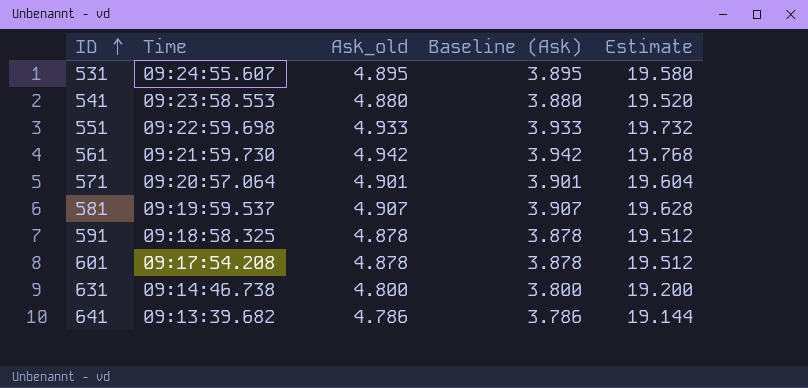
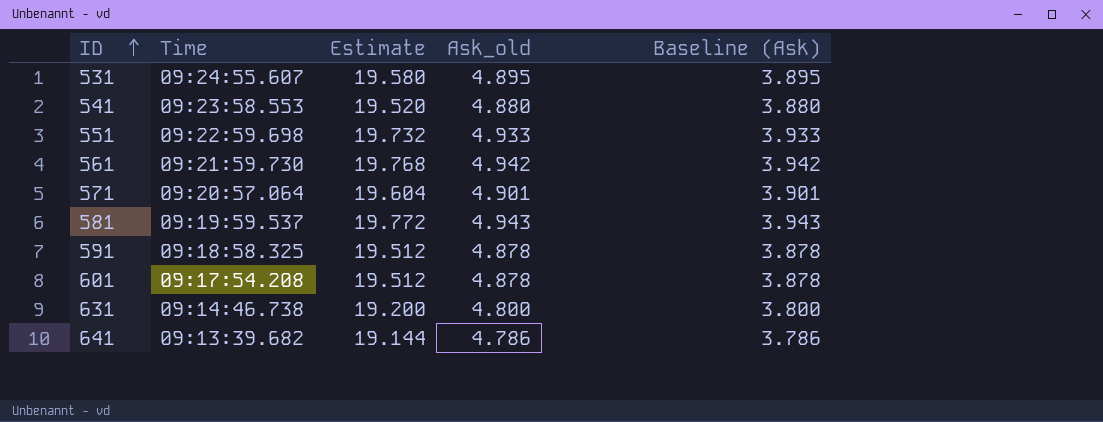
column Estimate | position: 5 -> 3
581 | Estimate: 19.628 -> 19.772
581 | Ask_old: 4.907 -> 4.943
581 | Baseline (Ask): 3.907 -> 3.943

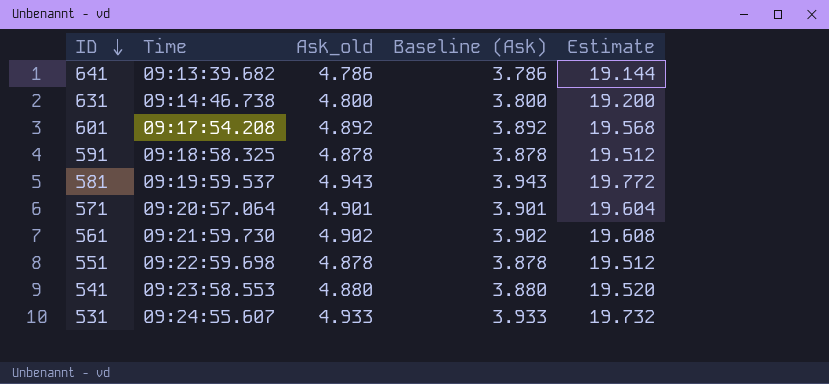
row order: ID ascending -> ID descending
column Estimate | position: 3 -> 5
601 | Ask_old: 4.878 -> 4.892
601 | Baseline (Ask): 3.878 -> 3.892
601 | Estimate: 19.512 -> 19.568
561 | Ask_old: 4.942 -> 4.902
561 | Baseline (Ask): 3.942 -> 3.902
561 | Estimate: 19.768 -> 19.608
551 | Ask_old: 4.933 -> 4.878
551 | Baseline (Ask): 3.933 -> 3.878
551 | Estimate: 19.732 -> 19.512
531 | Ask_old: 4.895 -> 4.933
531 | Baseline (Ask): 3.895 -> 3.933
531 | Estimate: 19.580 -> 19.732

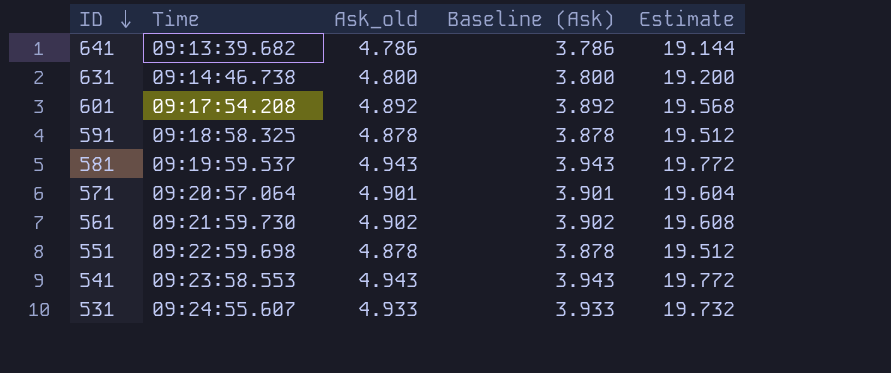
541 | Ask_old: 4.880 -> 4.943
541 | Baseline (Ask): 3.880 -> 3.943
541 | Estimate: 19.520 -> 19.772

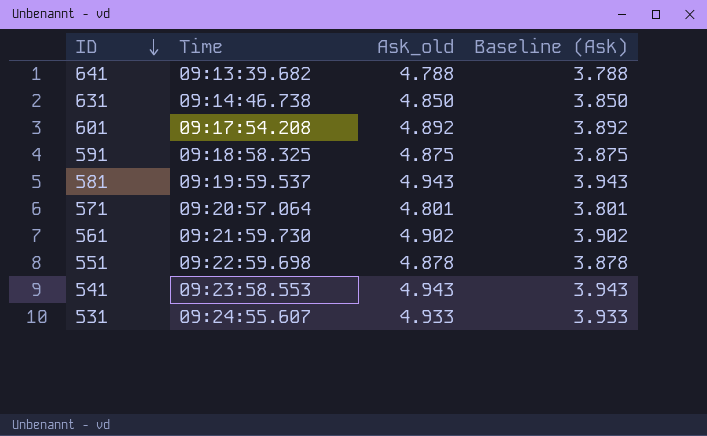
column Estimate | formula: [Ask_old] * 4 -> none
641 | Ask_old: 4.786 -> 4.788
641 | Baseline (Ask): 3.786 -> 3.788
631 | Ask_old: 4.800 -> 4.850
631 | Baseline (Ask): 3.800 -> 3.850
591 | Ask_old: 4.878 -> 4.875
591 | Baseline (Ask): 3.878 -> 3.875
571 | Ask_old: 4.901 -> 4.801
571 | Baseline (Ask): 3.901 -> 3.801

